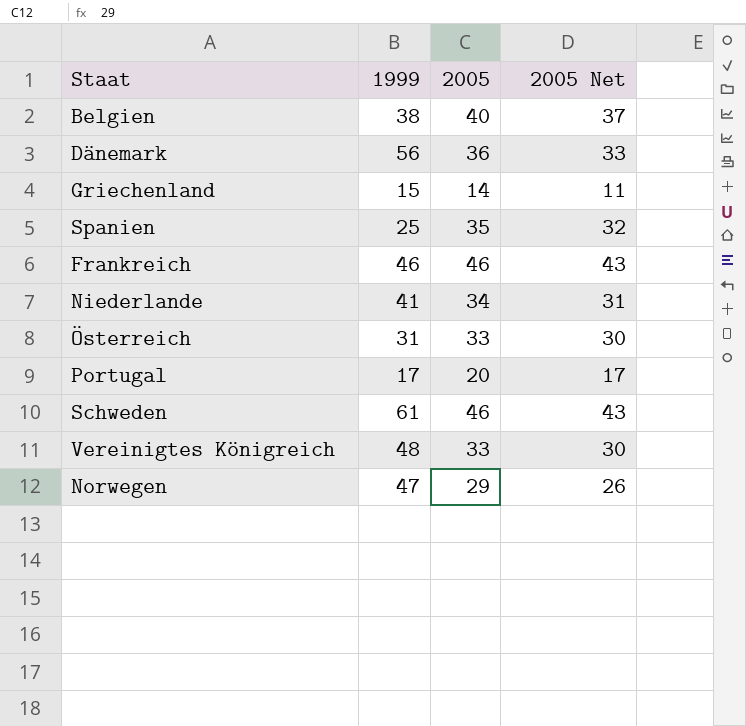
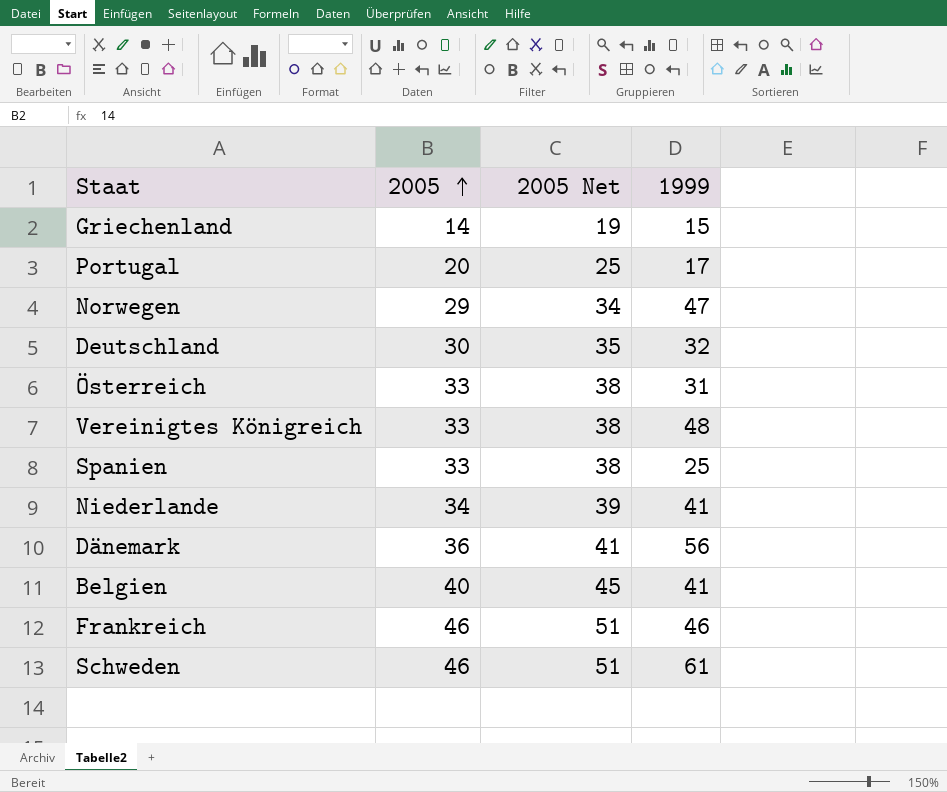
row order: none -> 2005 ascending
column 2005 Net | formula: [2005] - 3 -> [2005] + 5
column 1999 | position: 2 -> 4
row Deutschland: none -> 30 | 35 | 32
Spanien | 2005: 35 -> 33
Belgien | 1999: 38 -> 41

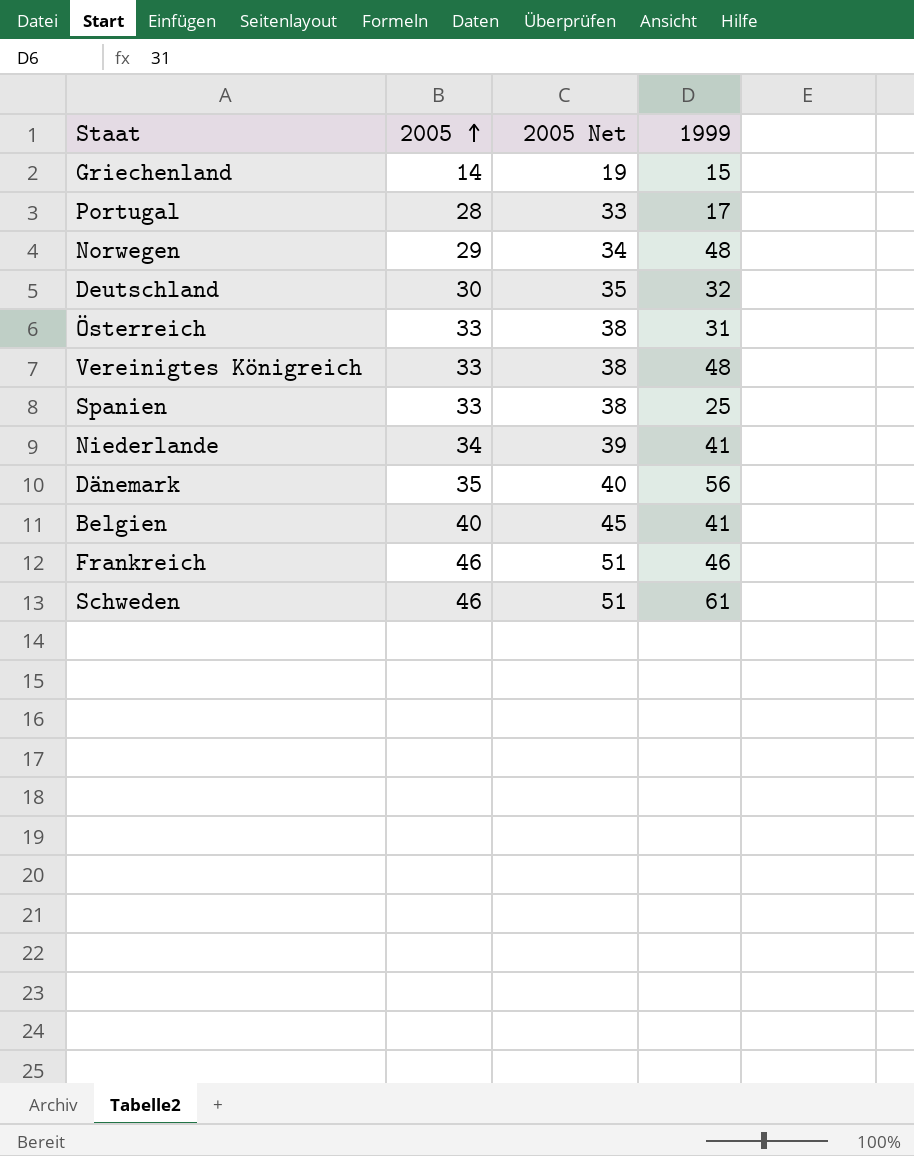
Portugal | 2005: 20 -> 28
Portugal | 2005 Net: 25 -> 33
Norwegen | 1999: 47 -> 48
Dänemark | 2005: 36 -> 35
Dänemark | 2005 Net: 41 -> 40

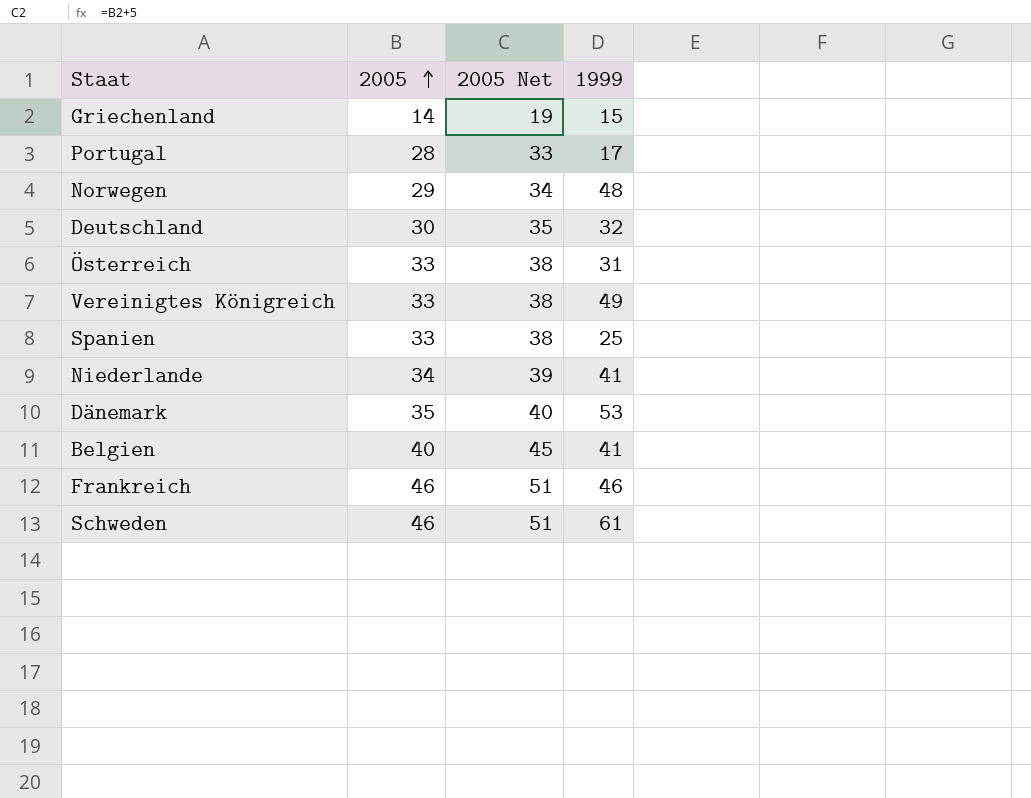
Vereinigtes Königreich | 1999: 48 -> 49
Dänemark | 1999: 56 -> 53

